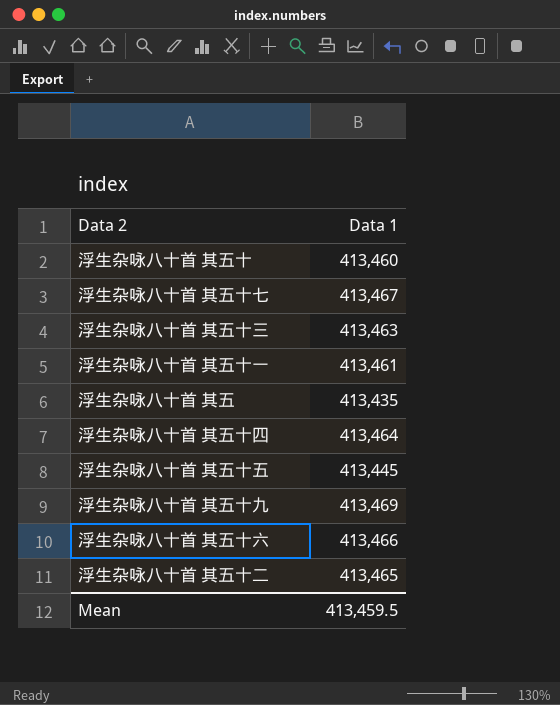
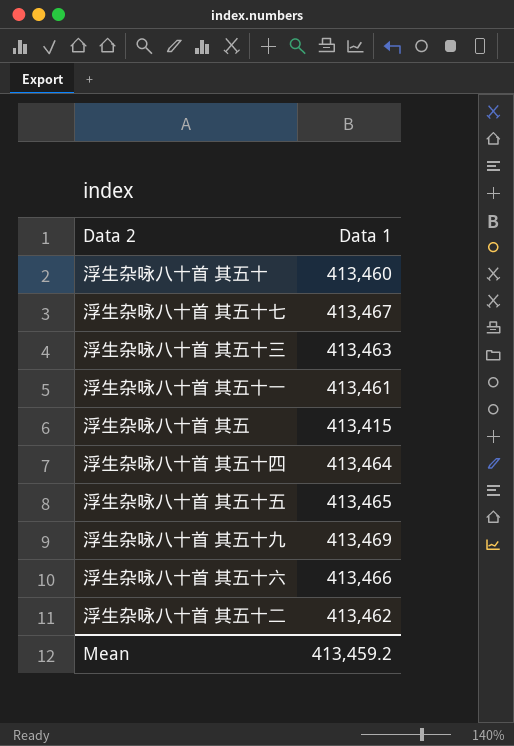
浮生杂咏八十首 其五 | Data 1: 413,435 -> 413,415
浮生杂咏八十首 其五十五 | Data 1: 413,445 -> 413,465
浮生杂咏八十首 其五十二 | Data 1: 413,465 -> 413,462
Mean | Data 1: 413,459.5 -> 413,459.2

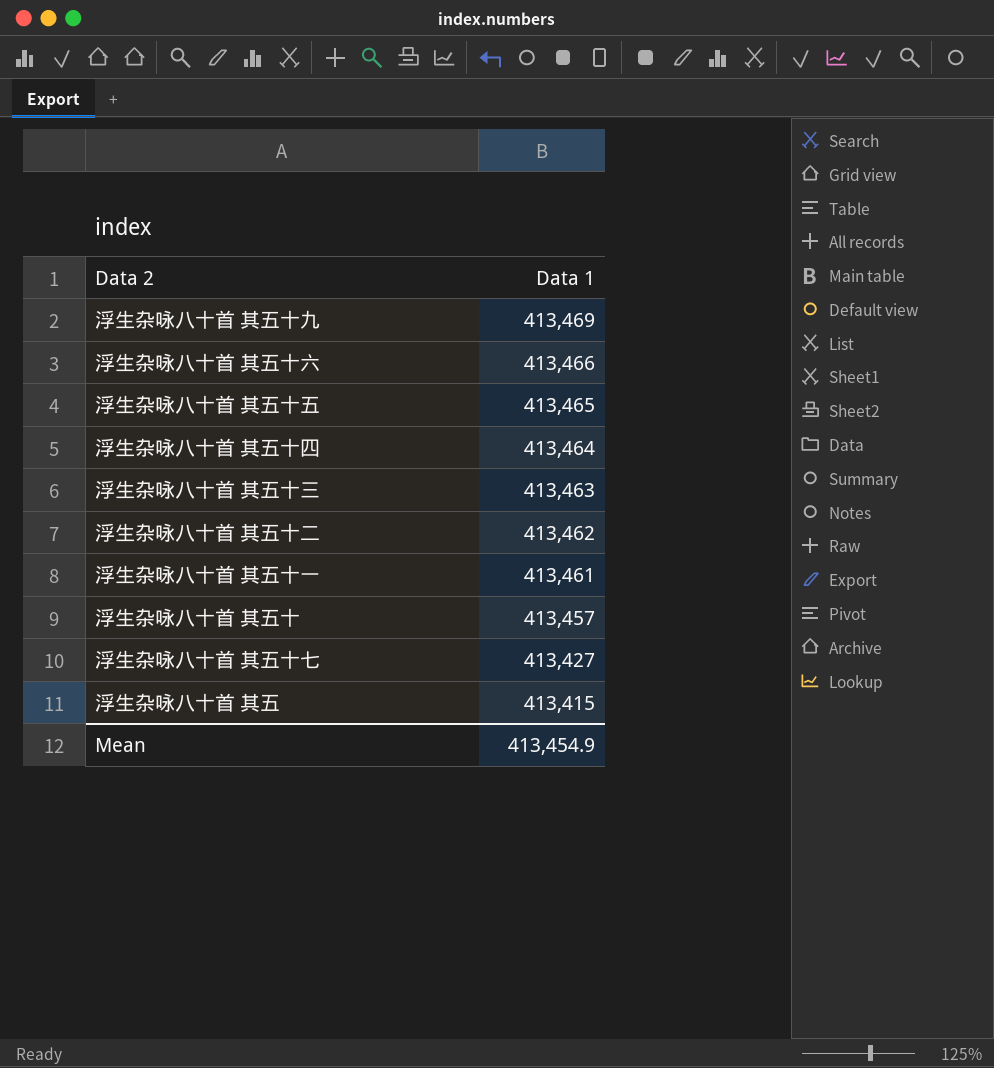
row order: none -> Data 1 descending
浮生杂咏八十首 其五十 | Data 1: 413,460 -> 413,457
浮生杂咏八十首 其五十七 | Data 1: 413,467 -> 413,427
Mean | Data 1: 413,459.2 -> 413,454.9

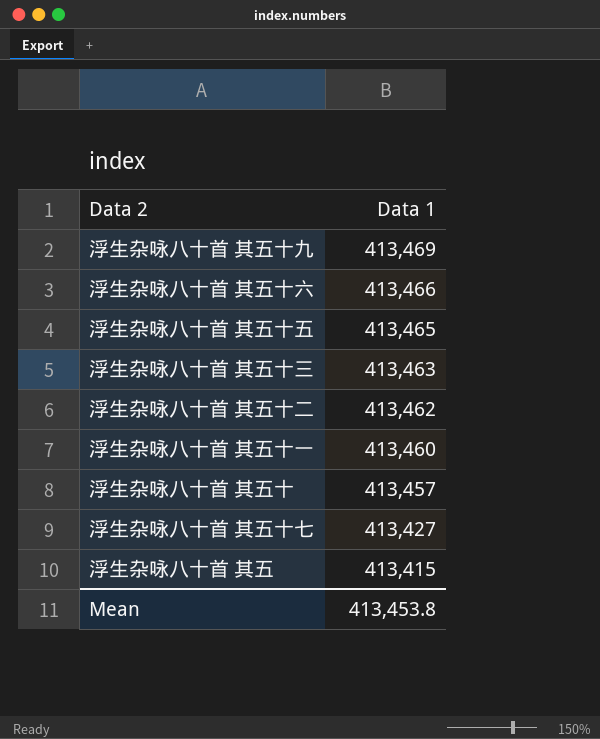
row 浮生杂咏八十首 其五十四: 413,464 -> none
浮生杂咏八十首 其五十一 | Data 1: 413,461 -> 413,460
Mean | Data 1: 413,454.9 -> 413,453.8

